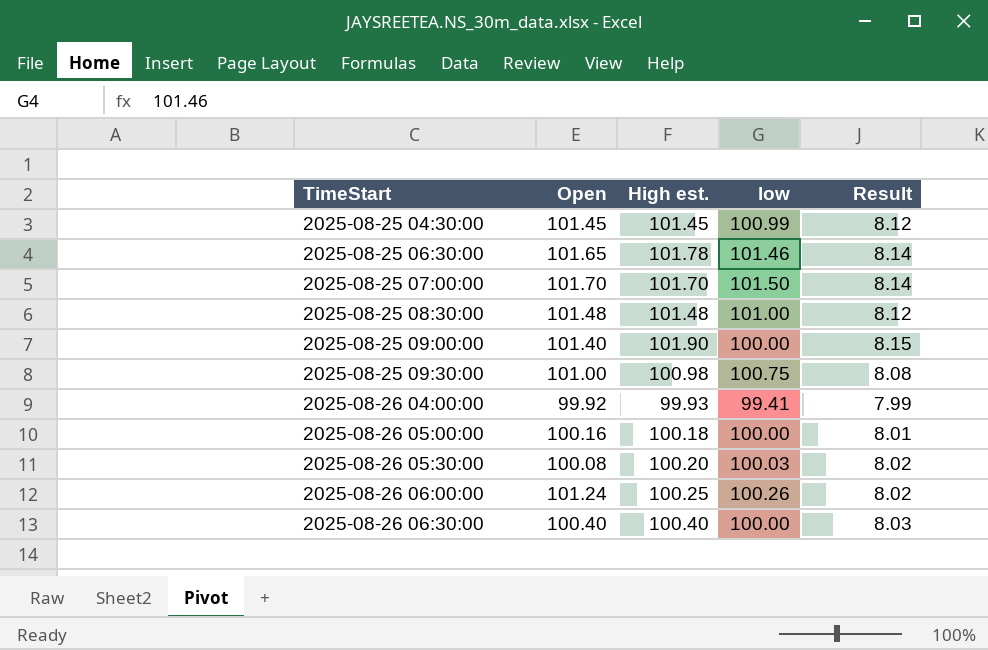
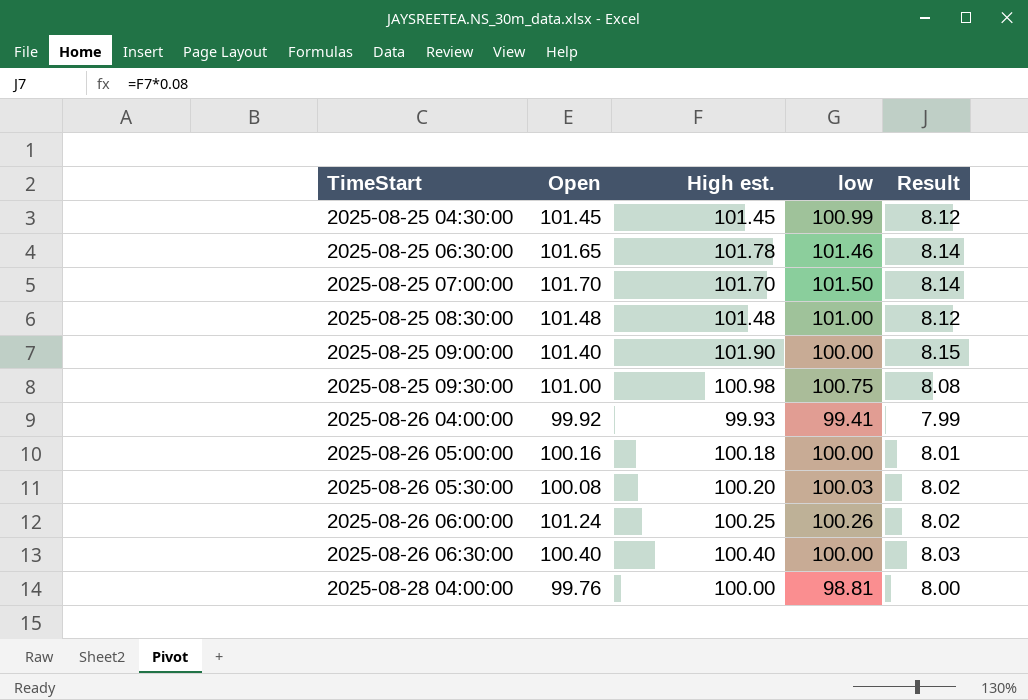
row 2025-08-28 04:00:00: none -> 99.76 | 100.00 | 98.81 | 8.00

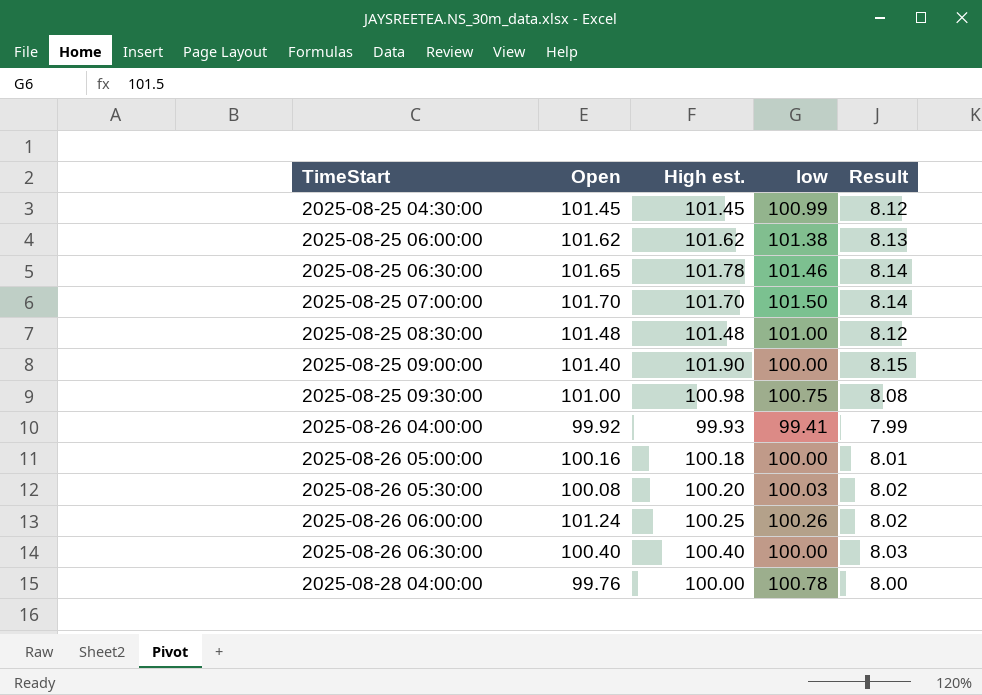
row 2025-08-25 06:00:00: none -> 101.62 | 101.62 | 101.38 | 8.13
2025-08-28 04:00:00 | low: 98.81 -> 100.78

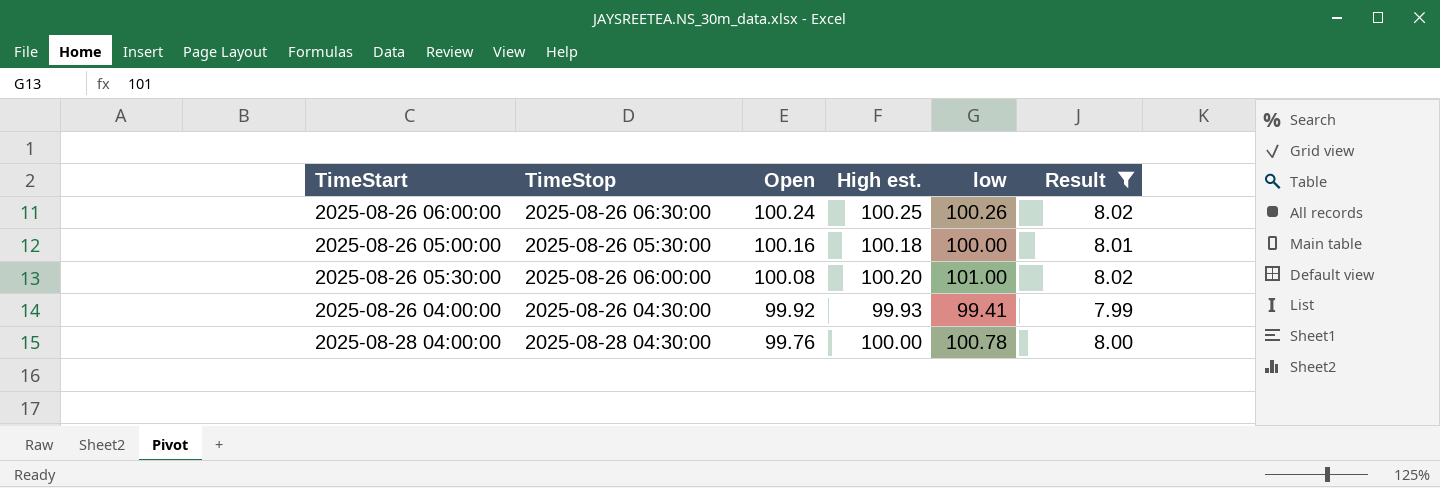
filter: none -> Result <= 8.02
row order: TimeStart ascending -> Open descending
column TimeStop | position: none -> 2
2025-08-26 06:00:00 | Open: 101.24 -> 100.24
2025-08-26 05:30:00 | low: 100.03 -> 101.00

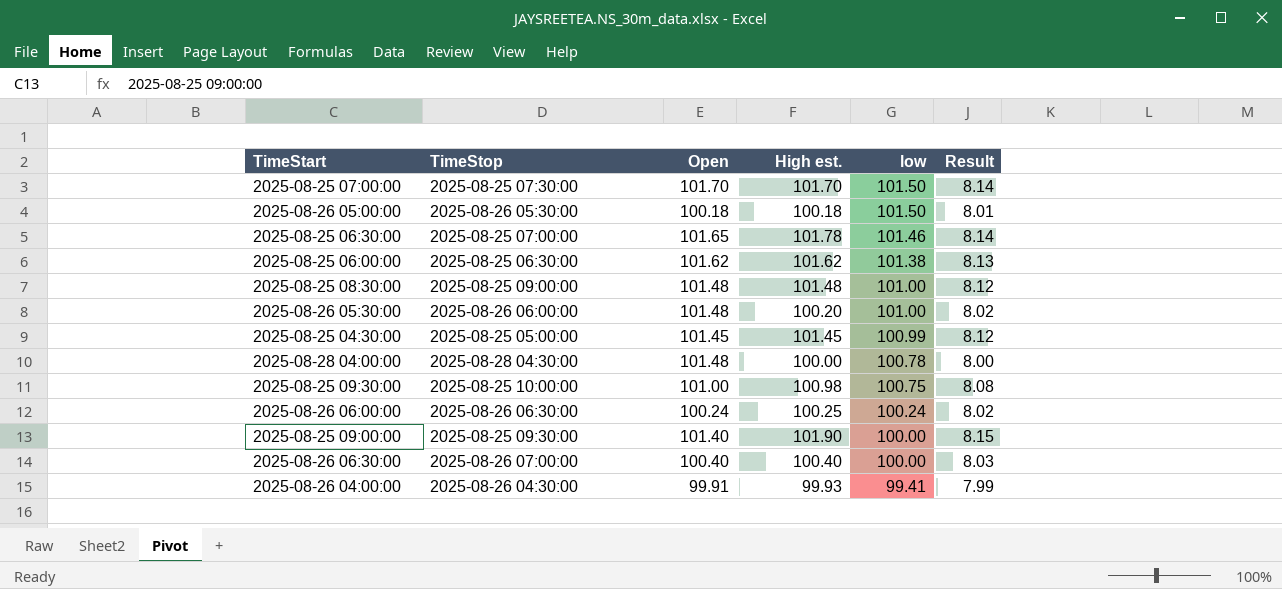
filter: Result <= 8.02 -> none
row order: Open descending -> low descending
2025-08-26 05:00:00 | Open: 100.16 -> 100.18
2025-08-26 05:00:00 | low: 100.00 -> 101.50
2025-08-26 05:30:00 | Open: 100.08 -> 101.48
2025-08-28 04:00:00 | Open: 99.76 -> 101.48
2025-08-26 06:00:00 | low: 100.26 -> 100.24
2025-08-26 04:00:00 | Open: 99.92 -> 99.91

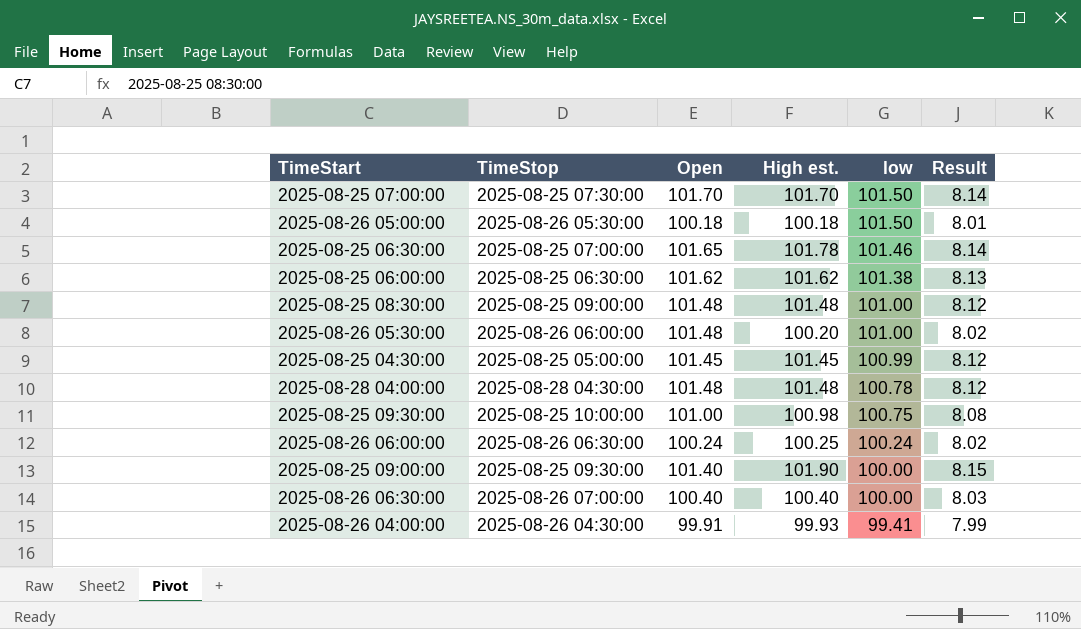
2025-08-28 04:00:00 | High est.: 100.00 -> 101.48
2025-08-28 04:00:00 | Result: 8.00 -> 8.12

